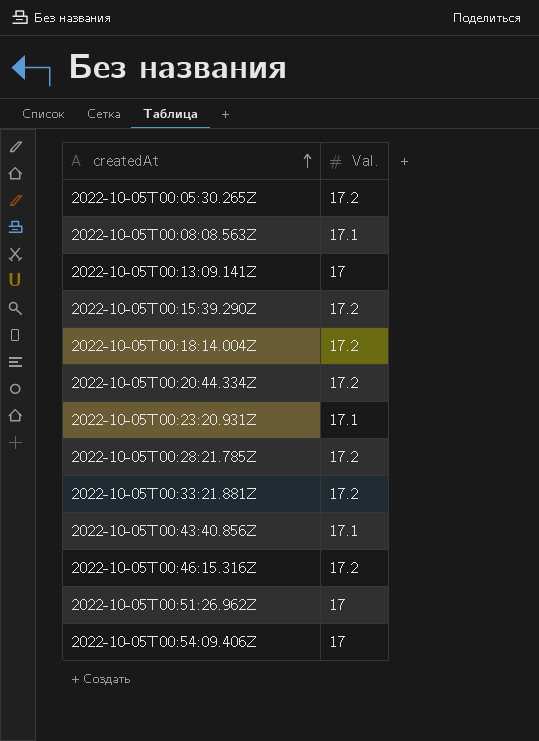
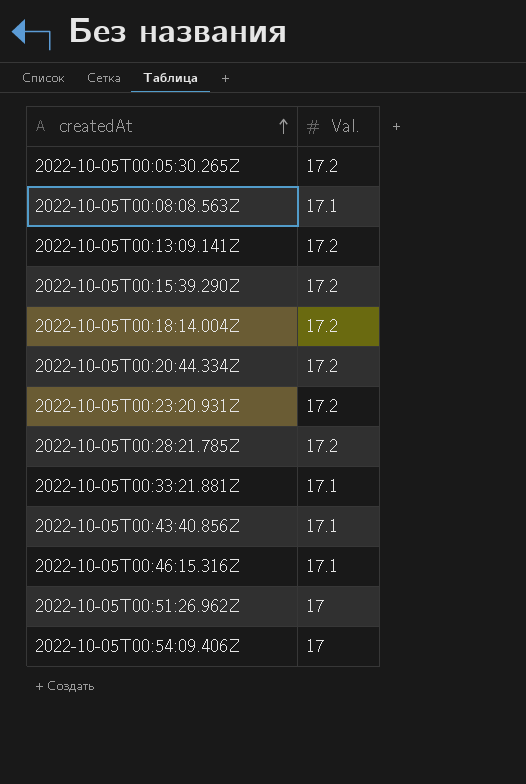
2022-10-05T00:13:09.141Z | Val.: 17 -> 17.2
2022-10-05T00:23:20.931Z | Val.: 17.1 -> 17.2
2022-10-05T00:33:21.881Z | Val.: 17.2 -> 17.1
2022-10-05T00:46:15.316Z | Val.: 17.2 -> 17.1

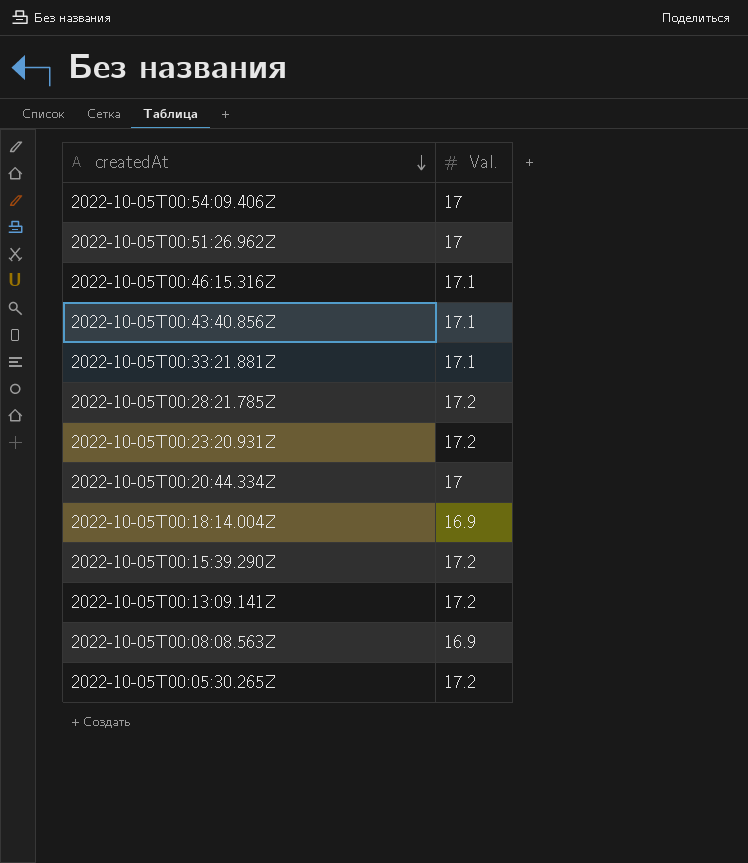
row order: createdAt ascending -> createdAt descending
2022-10-05T00:20:44.334Z | Val.: 17.2 -> 17
2022-10-05T00:18:14.004Z | Val.: 17.2 -> 16.9
2022-10-05T00:08:08.563Z | Val.: 17.1 -> 16.9

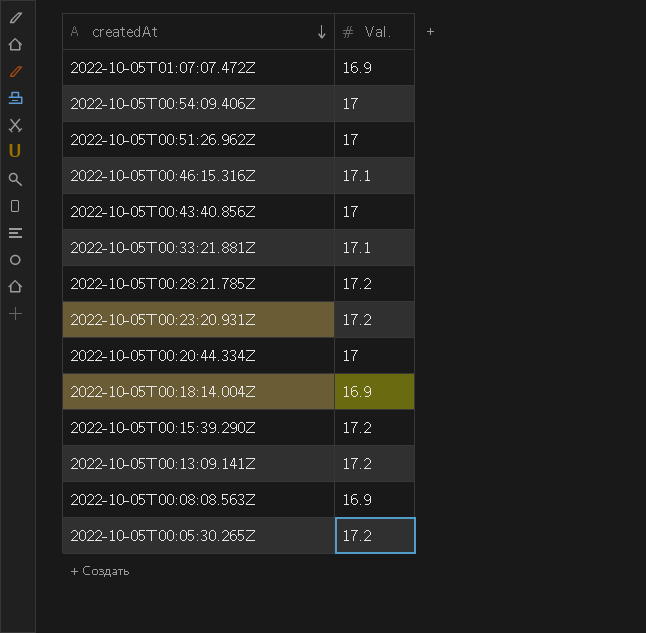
row 2022-10-05T01:07:07.472Z: none -> 16.9
2022-10-05T00:43:40.856Z | Val.: 17.1 -> 17

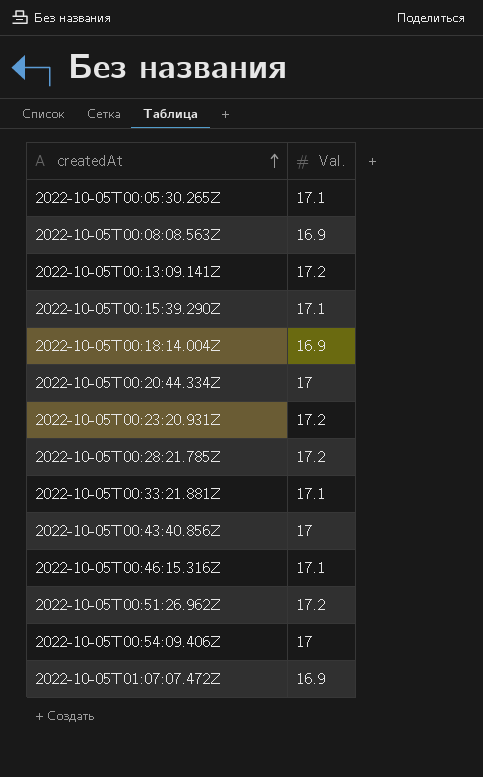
row order: createdAt descending -> createdAt ascending
2022-10-05T00:05:30.265Z | Val.: 17.2 -> 17.1
2022-10-05T00:15:39.290Z | Val.: 17.2 -> 17.1
2022-10-05T00:51:26.962Z | Val.: 17 -> 17.2

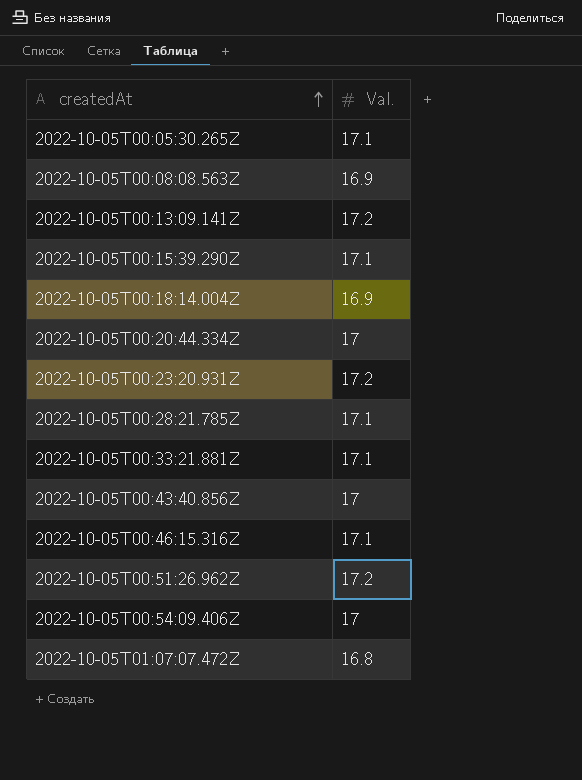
2022-10-05T00:28:21.785Z | Val.: 17.2 -> 17.1
2022-10-05T01:07:07.472Z | Val.: 16.9 -> 16.8

